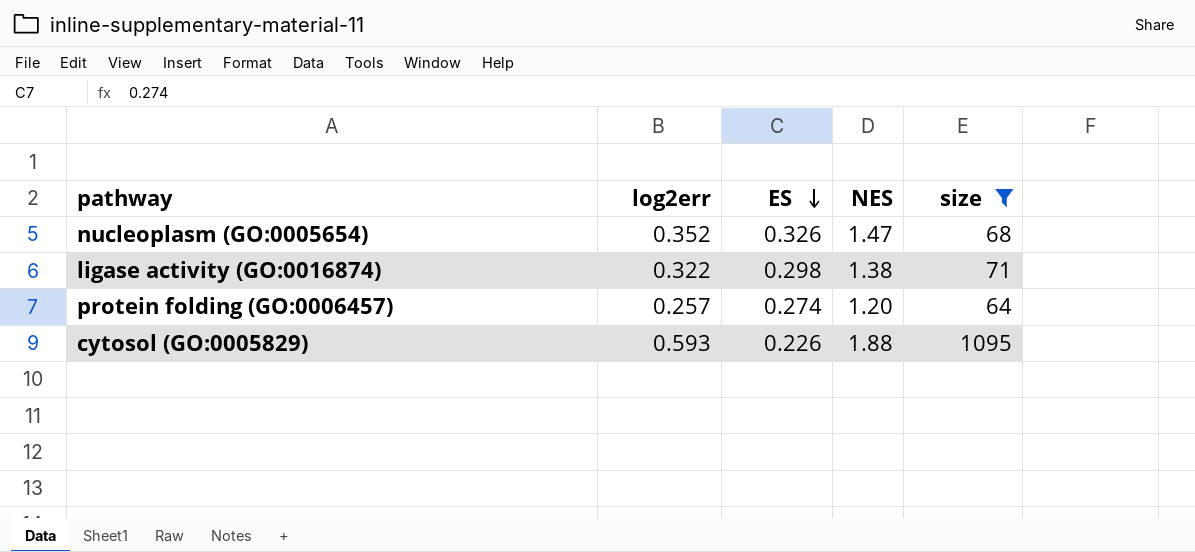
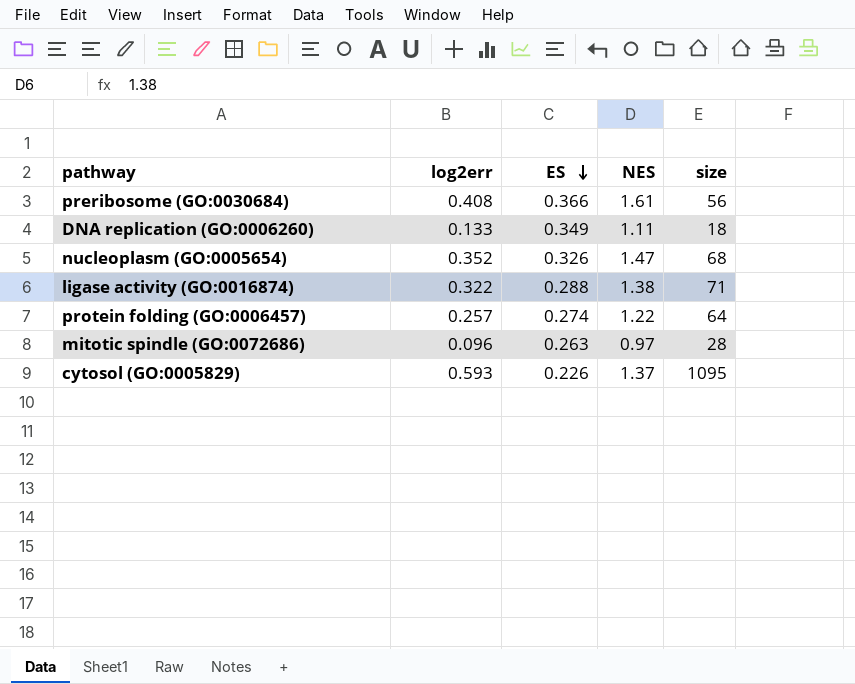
filter: size >= 64 -> none
ligase activity (GO:0016874) | ES: 0.298 -> 0.288
protein folding (GO:0006457) | NES: 1.20 -> 1.22
cytosol (GO:0005829) | NES: 1.88 -> 1.37

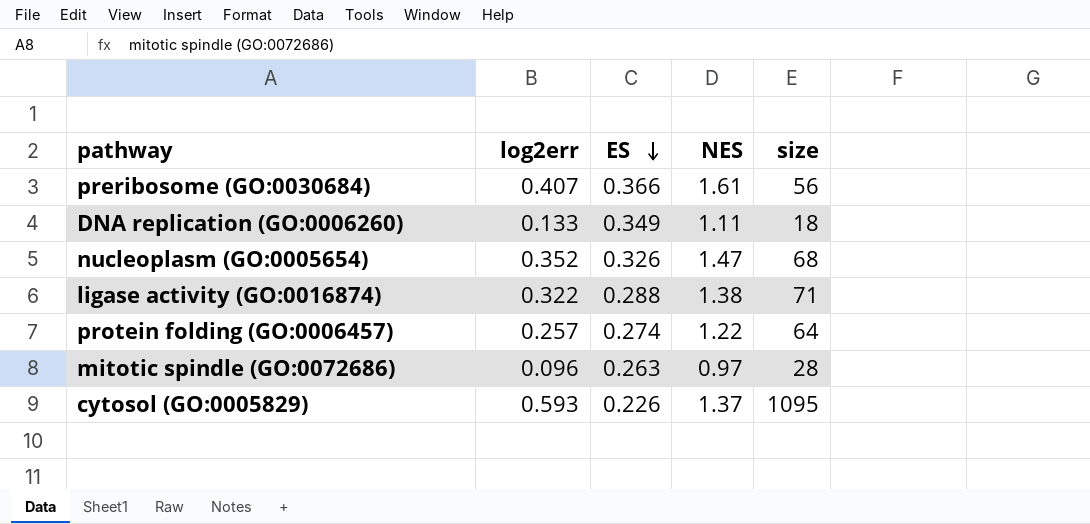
preribosome (GO:0030684) | log2err: 0.408 -> 0.407

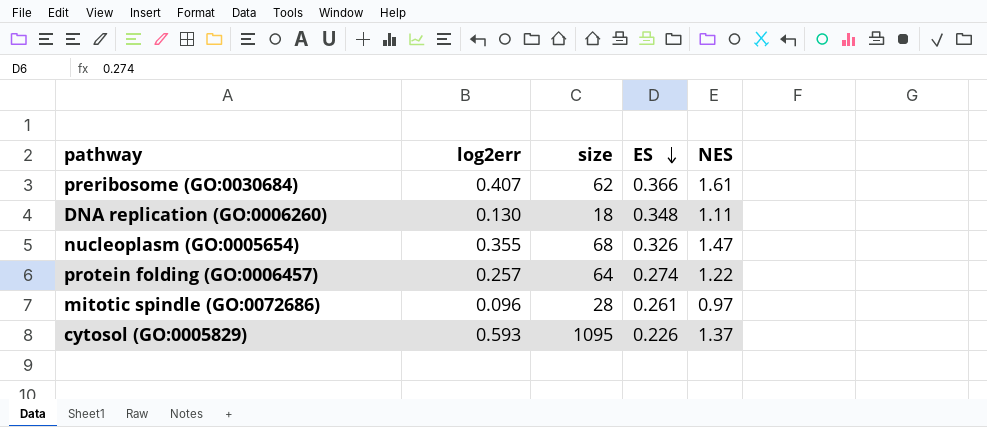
column size | position: 5 -> 3
row ligase activity (GO:0016874): 0.322 | 0.288 | 1.38 | 71 -> none
preribosome (GO:0030684) | size: 56 -> 62
DNA replication (GO:0006260) | log2err: 0.133 -> 0.130
DNA replication (GO:0006260) | ES: 0.349 -> 0.348
nucleoplasm (GO:0005654) | log2err: 0.352 -> 0.355
mitotic spindle (GO:0072686) | ES: 0.263 -> 0.261

